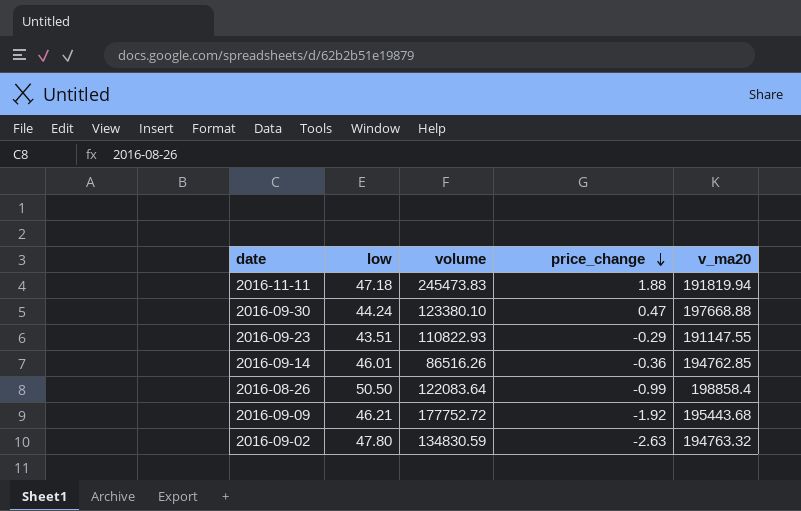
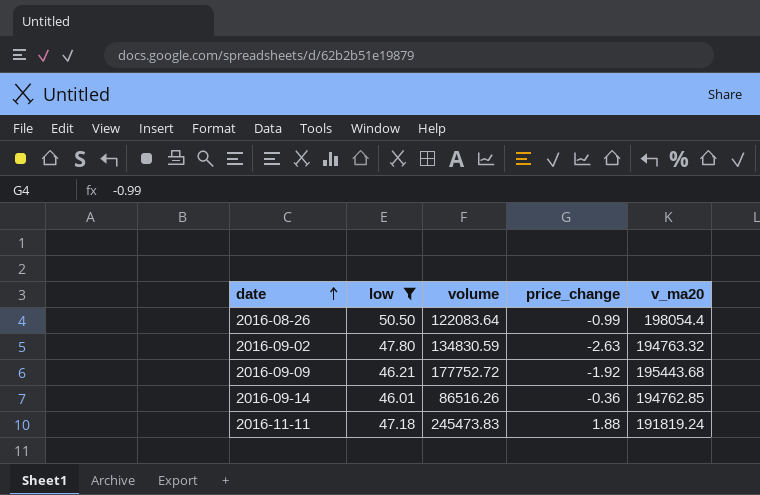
filter: none -> low >= 46.01
row order: price_change descending -> date ascending
2016-08-26 | v_ma20: 198858.4 -> 198054.4
2016-11-11 | v_ma20: 191819.94 -> 191819.24

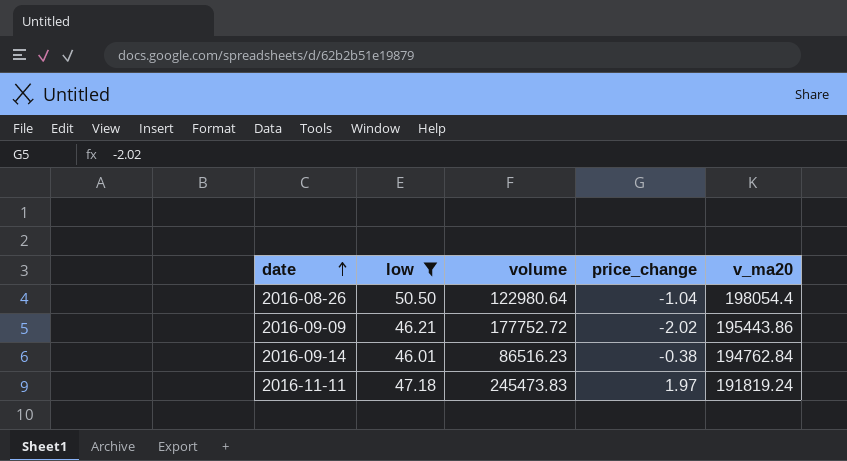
row 2016-09-02: 47.80 | 134830.59 | -2.63 | 194763.32 -> none
2016-08-26 | volume: 122083.64 -> 122980.64
2016-08-26 | price_change: -0.99 -> -1.04
2016-09-09 | price_change: -1.92 -> -2.02
2016-09-09 | v_ma20: 195443.68 -> 195443.86
2016-09-14 | volume: 86516.26 -> 86516.23
2016-09-14 | price_change: -0.36 -> -0.38
2016-09-14 | v_ma20: 194762.85 -> 194762.84
2016-11-11 | price_change: 1.88 -> 1.97

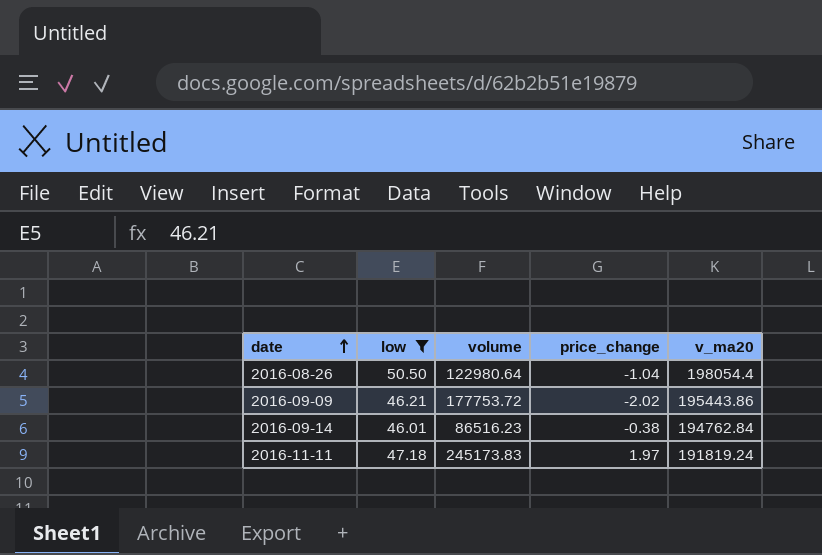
2016-09-09 | volume: 177752.72 -> 177753.72
2016-11-11 | volume: 245473.83 -> 245173.83

